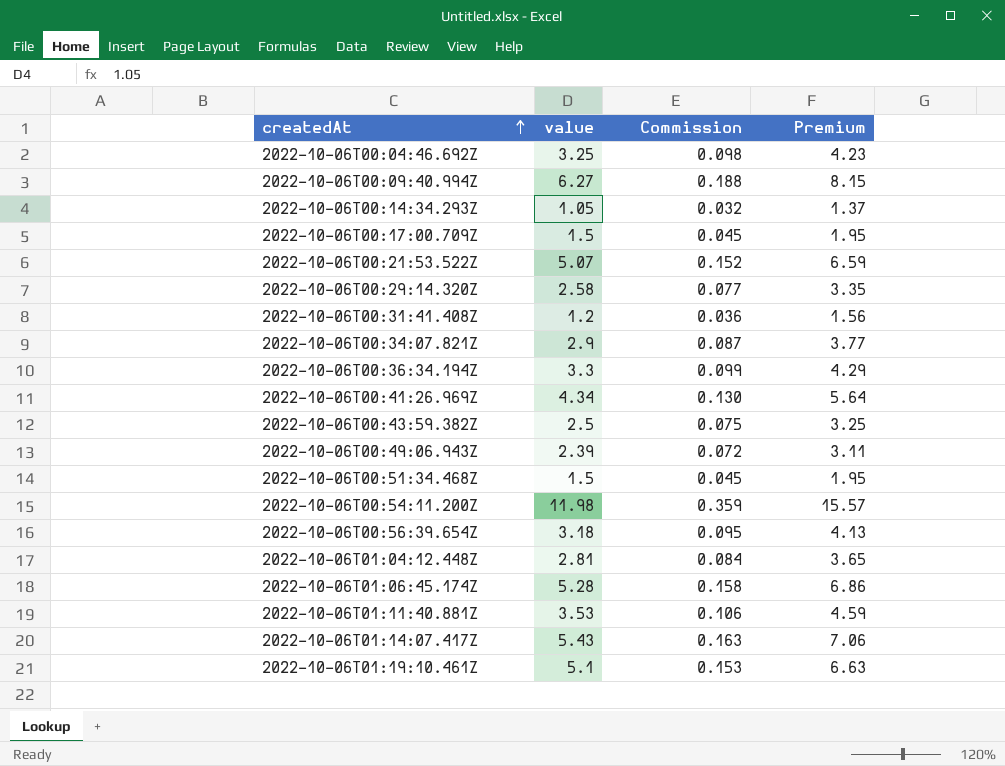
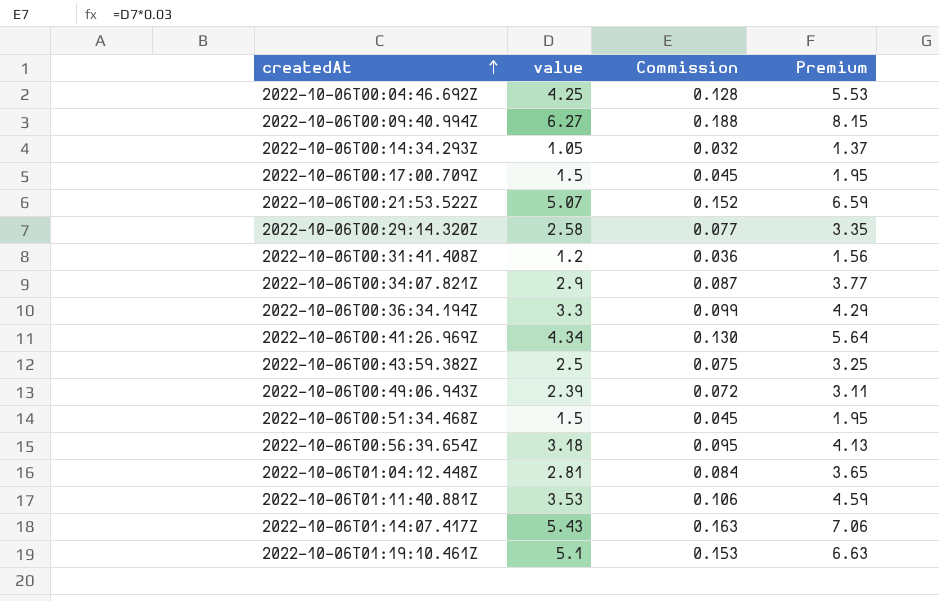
row 2022-10-06T00:54:11.200Z: 11.98 | 0.359 | 15.57 -> none
row 2022-10-06T01:06:45.174Z: 5.28 | 0.158 | 6.86 -> none
2022-10-06T00:04:46.692Z | value: 3.25 -> 4.25
2022-10-06T00:04:46.692Z | Commission: 0.098 -> 0.128
2022-10-06T00:04:46.692Z | Premium: 4.23 -> 5.53

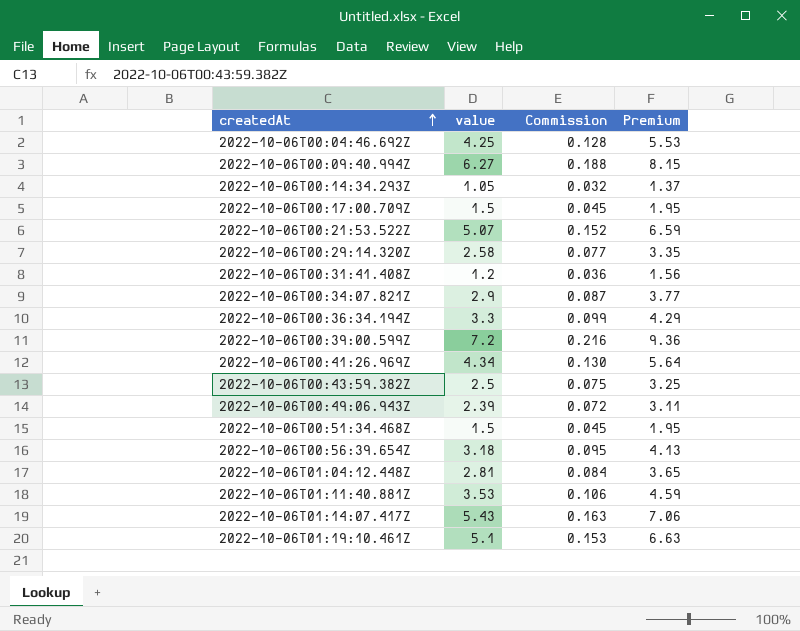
row 2022-10-06T00:39:00.599Z: none -> 7.2 | 0.216 | 9.36

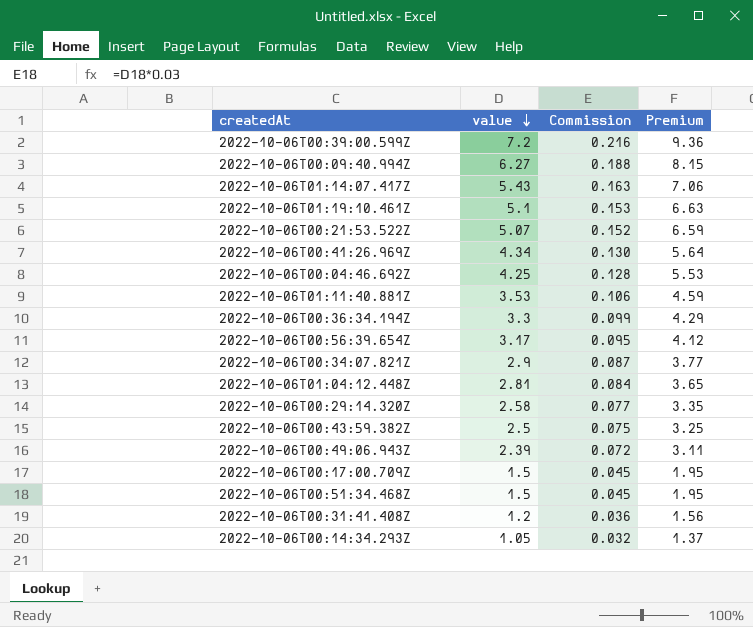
row order: createdAt ascending -> value descending
2022-10-06T00:56:39.654Z | value: 3.18 -> 3.17
2022-10-06T00:56:39.654Z | Premium: 4.13 -> 4.12

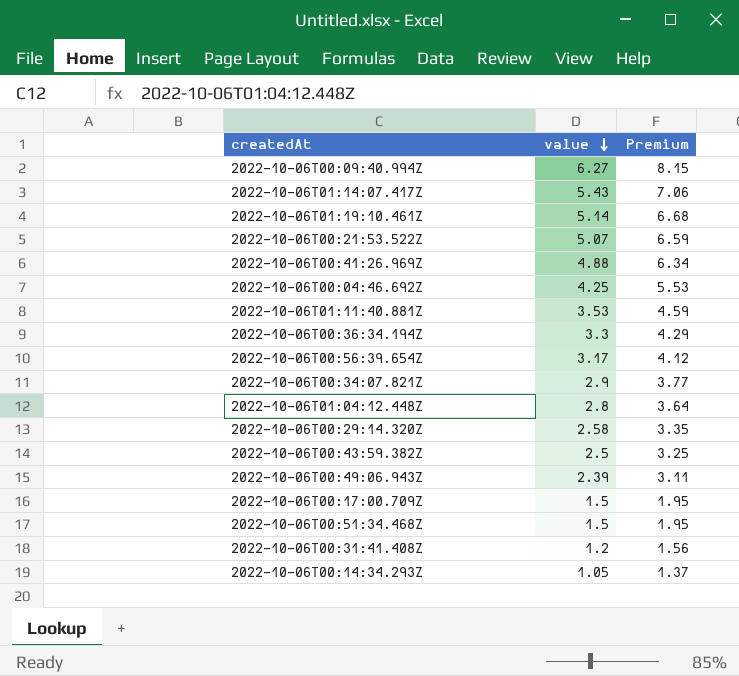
column Commission | formula: [value] * 0.03 -> none
row 2022-10-06T00:39:00.599Z: 7.2 | 0.216 | 9.36 -> none
2022-10-06T01:19:10.461Z | value: 5.1 -> 5.14
2022-10-06T01:19:10.461Z | Premium: 6.63 -> 6.68
2022-10-06T00:41:26.969Z | value: 4.34 -> 4.88
2022-10-06T00:41:26.969Z | Premium: 5.64 -> 6.34
2022-10-06T01:04:12.448Z | value: 2.81 -> 2.8
2022-10-06T01:04:12.448Z | Premium: 3.65 -> 3.64

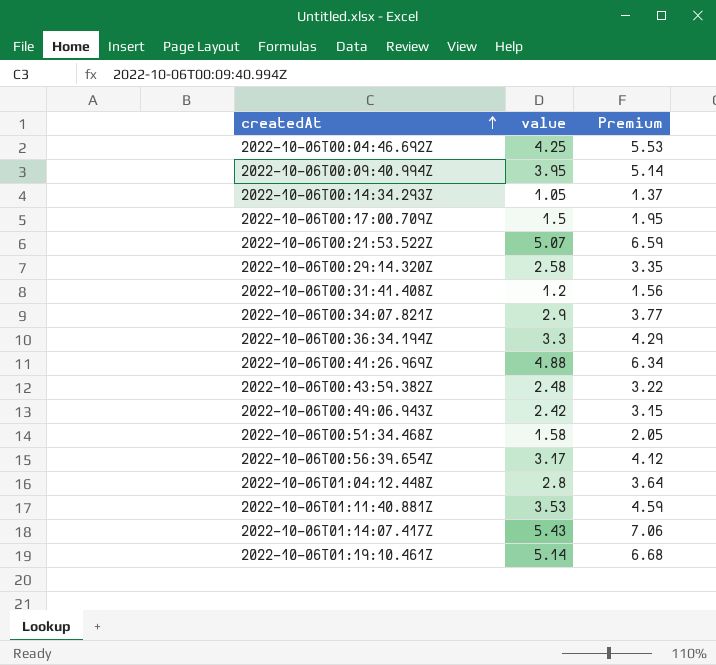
row order: value descending -> createdAt ascending
2022-10-06T00:09:40.994Z | value: 6.27 -> 3.95
2022-10-06T00:09:40.994Z | Premium: 8.15 -> 5.14
2022-10-06T00:43:59.382Z | value: 2.5 -> 2.48
2022-10-06T00:43:59.382Z | Premium: 3.25 -> 3.22
2022-10-06T00:49:06.943Z | value: 2.39 -> 2.42
2022-10-06T00:49:06.943Z | Premium: 3.11 -> 3.15
2022-10-06T00:51:34.468Z | value: 1.5 -> 1.58
2022-10-06T00:51:34.468Z | Premium: 1.95 -> 2.05

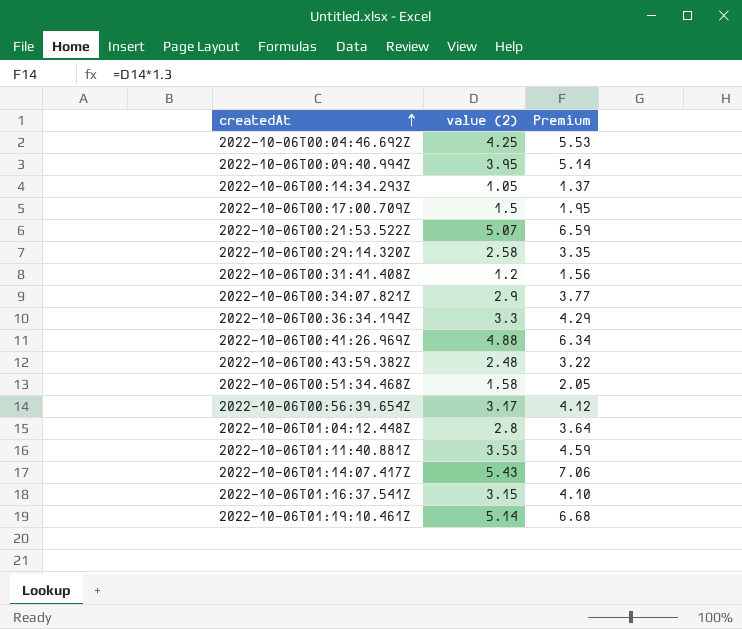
column name: value -> value (2)
row 2022-10-06T00:49:06.943Z: 2.42 | 3.15 -> none
row 2022-10-06T01:16:37.541Z: none -> 3.15 | 4.10

